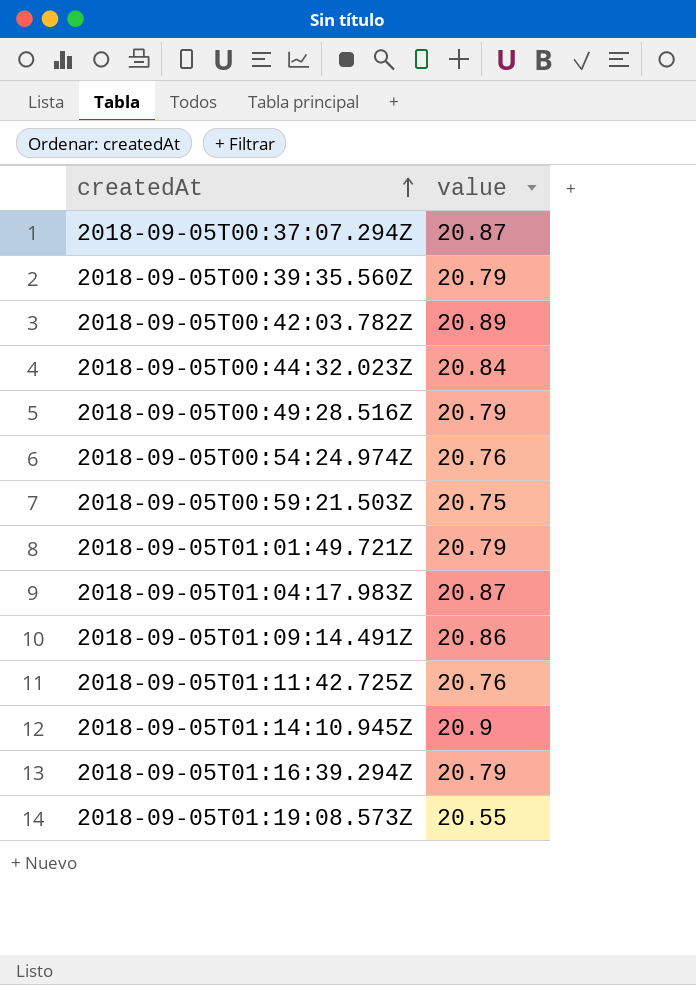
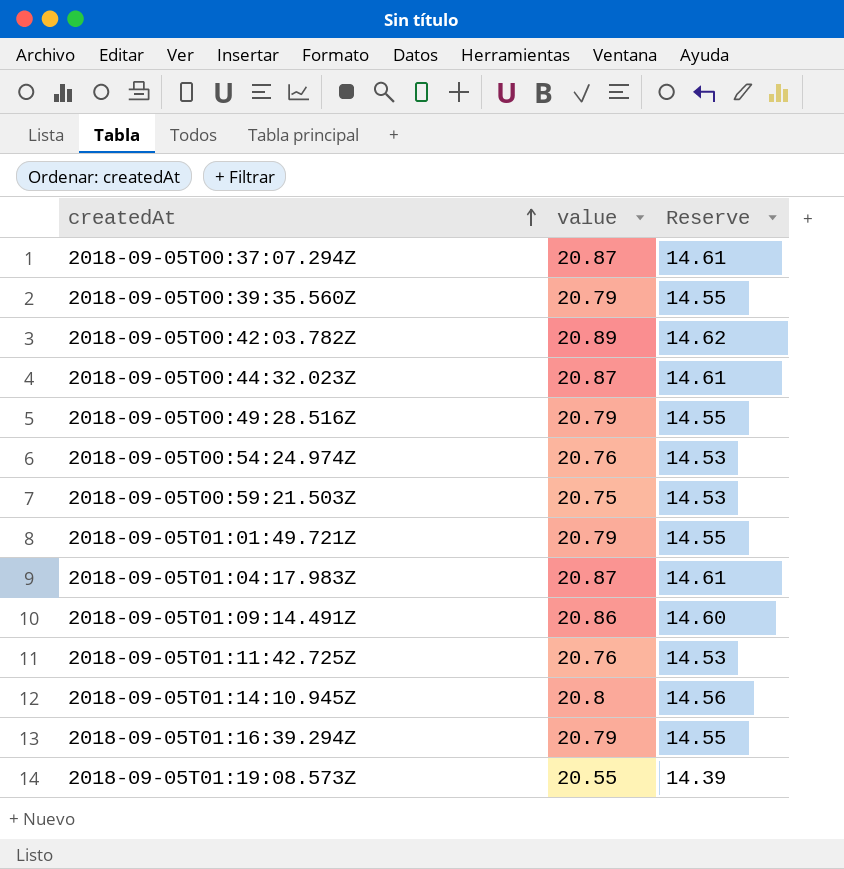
column Reserve | formula: none -> [value] * 0.7
2018-09-05T00:44:32.023Z | value: 20.84 -> 20.87
2018-09-05T01:14:10.945Z | value: 20.9 -> 20.8

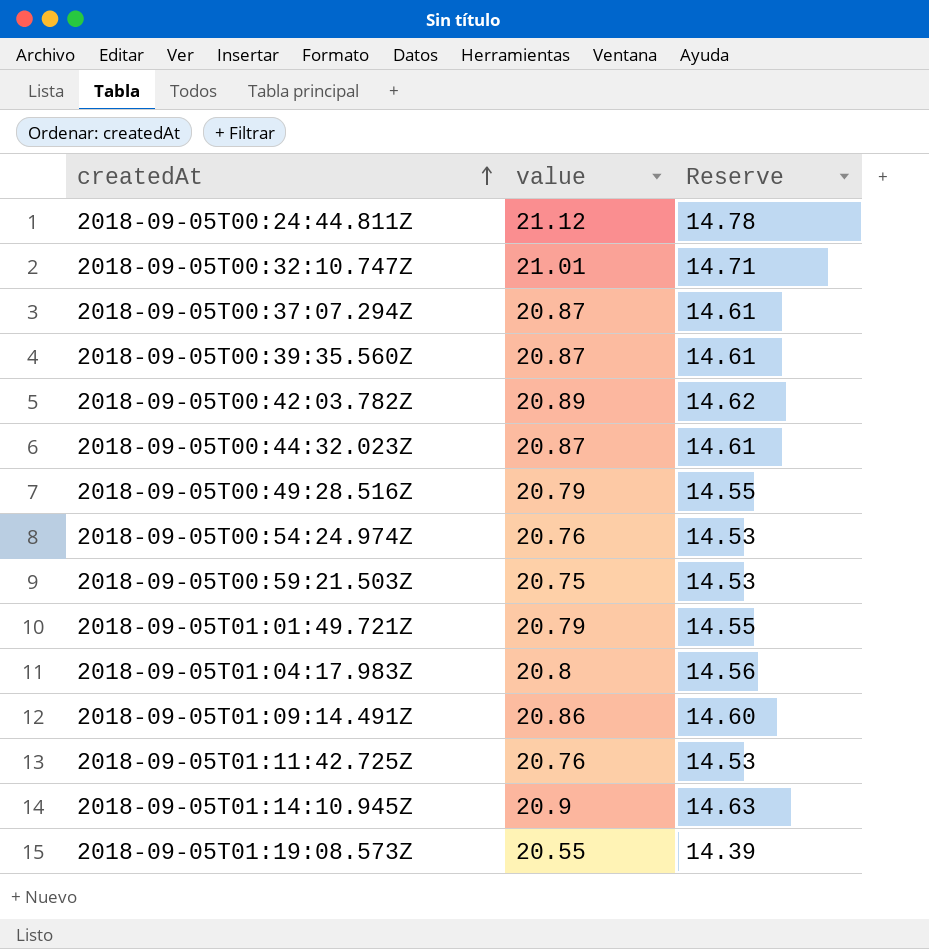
row 2018-09-05T01:16:39.294Z: 20.79 | 14.55 -> none
row 2018-09-05T00:24:44.811Z: none -> 21.12 | 14.78
row 2018-09-05T00:32:10.747Z: none -> 21.01 | 14.71
2018-09-05T00:39:35.560Z | value: 20.79 -> 20.87
2018-09-05T00:39:35.560Z | Reserve: 14.55 -> 14.61
2018-09-05T01:04:17.983Z | value: 20.87 -> 20.8
2018-09-05T01:04:17.983Z | Reserve: 14.61 -> 14.56
2018-09-05T01:14:10.945Z | value: 20.8 -> 20.9
2018-09-05T01:14:10.945Z | Reserve: 14.56 -> 14.63

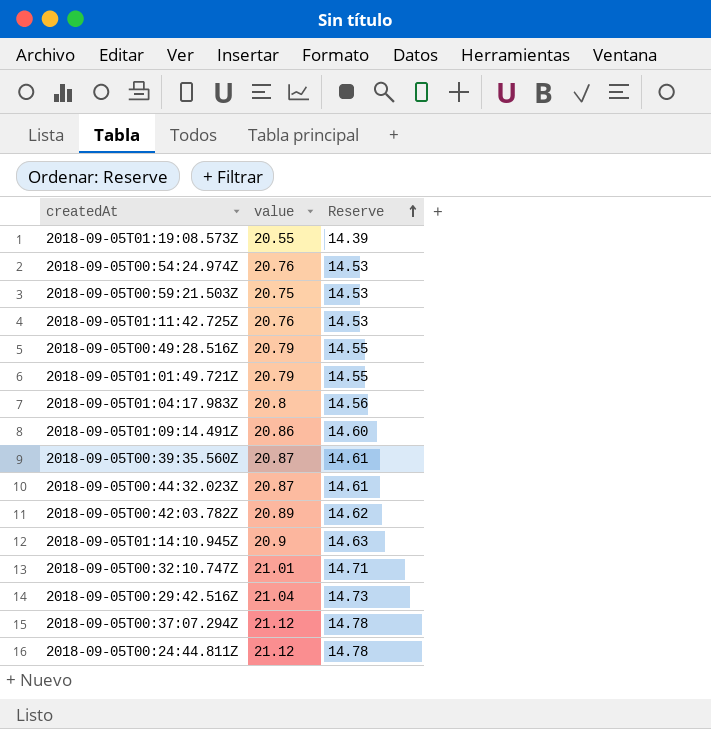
row order: createdAt ascending -> Reserve ascending
row 2018-09-05T00:29:42.516Z: none -> 21.04 | 14.73
2018-09-05T00:37:07.294Z | value: 20.87 -> 21.12
2018-09-05T00:37:07.294Z | Reserve: 14.61 -> 14.78

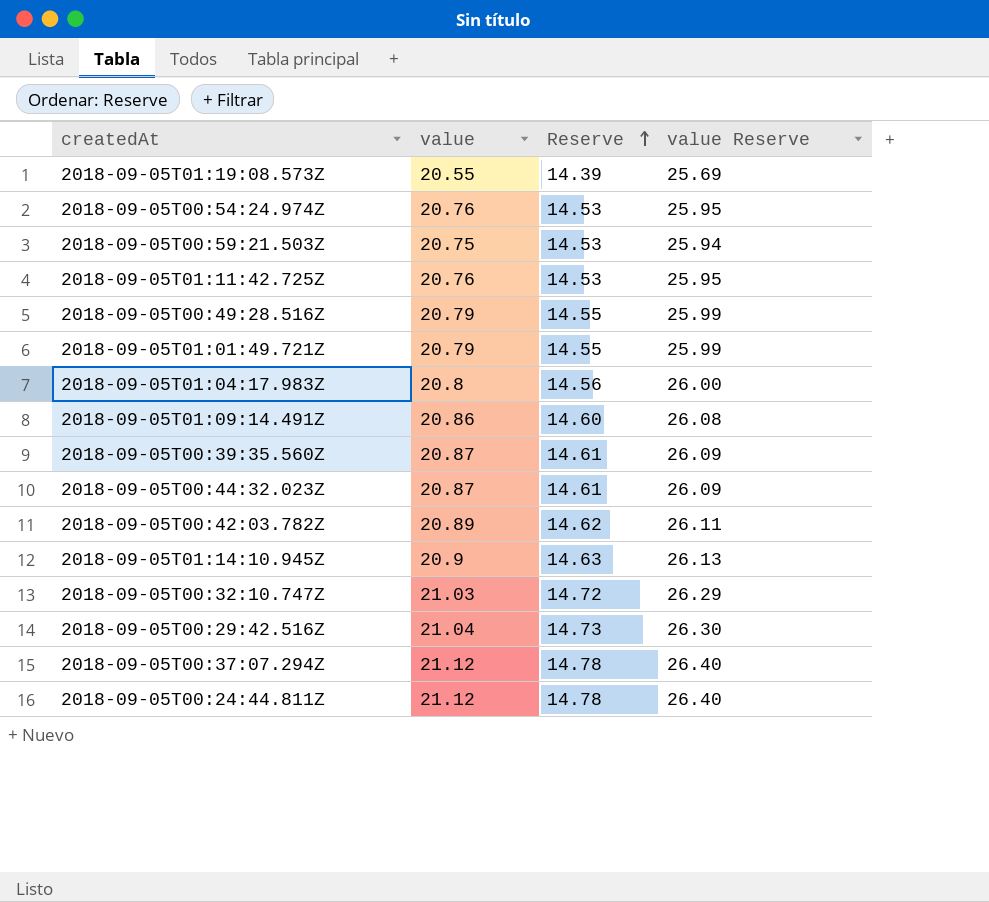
column value Reserve | formula: none -> [value] * 1.25
2018-09-05T00:32:10.747Z | value: 21.01 -> 21.03
2018-09-05T00:32:10.747Z | Reserve: 14.71 -> 14.72

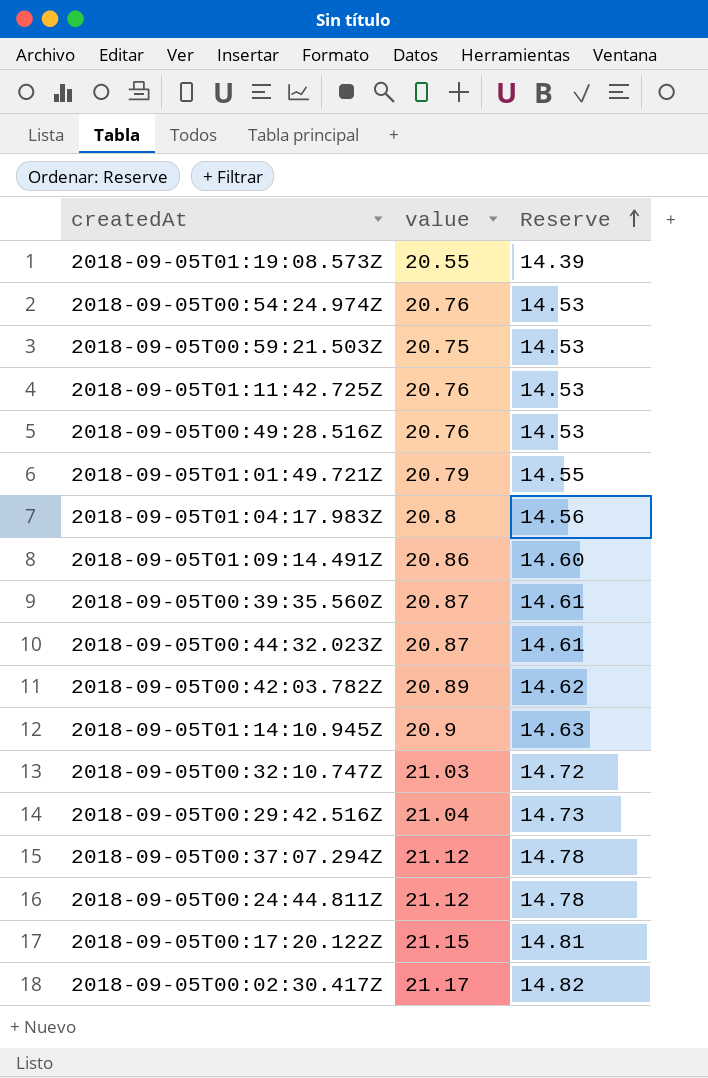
column value Reserve | formula: [value] * 1.25 -> none
2018-09-05T00:49:28.516Z | value: 20.79 -> 20.76
2018-09-05T00:49:28.516Z | Reserve: 14.55 -> 14.53
row 2018-09-05T00:17:20.122Z: none -> 21.15 | 14.81
row 2018-09-05T00:02:30.417Z: none -> 21.17 | 14.82

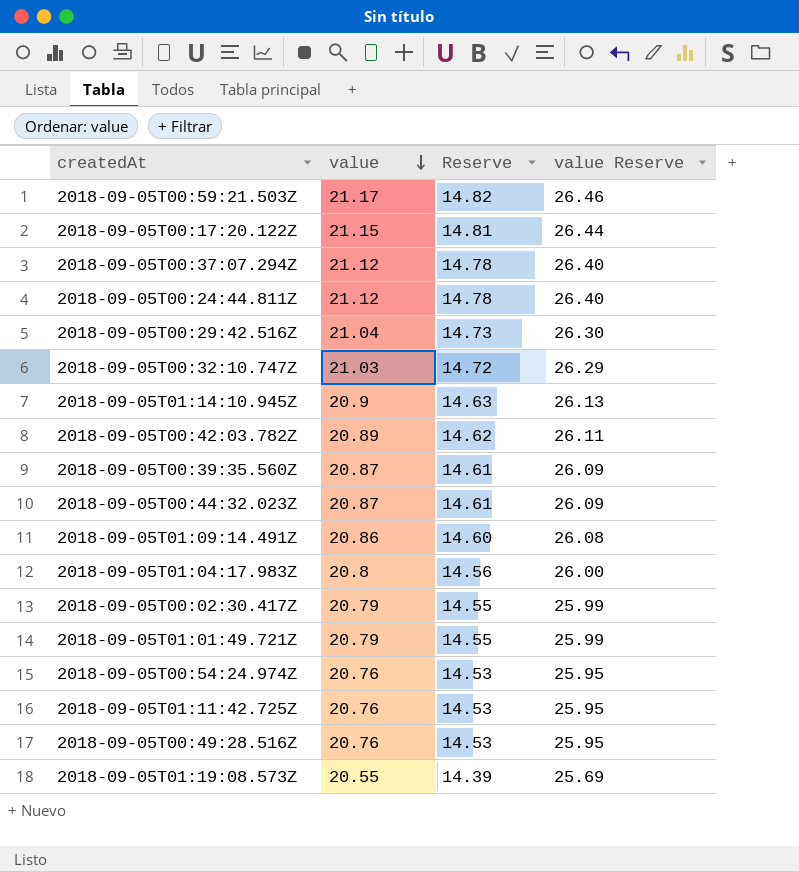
row order: Reserve ascending -> value descending
column value Reserve | formula: none -> [value] * 1.25
2018-09-05T00:59:21.503Z | value: 20.75 -> 21.17
2018-09-05T00:59:21.503Z | Reserve: 14.53 -> 14.82
2018-09-05T00:02:30.417Z | value: 21.17 -> 20.79
2018-09-05T00:02:30.417Z | Reserve: 14.82 -> 14.55

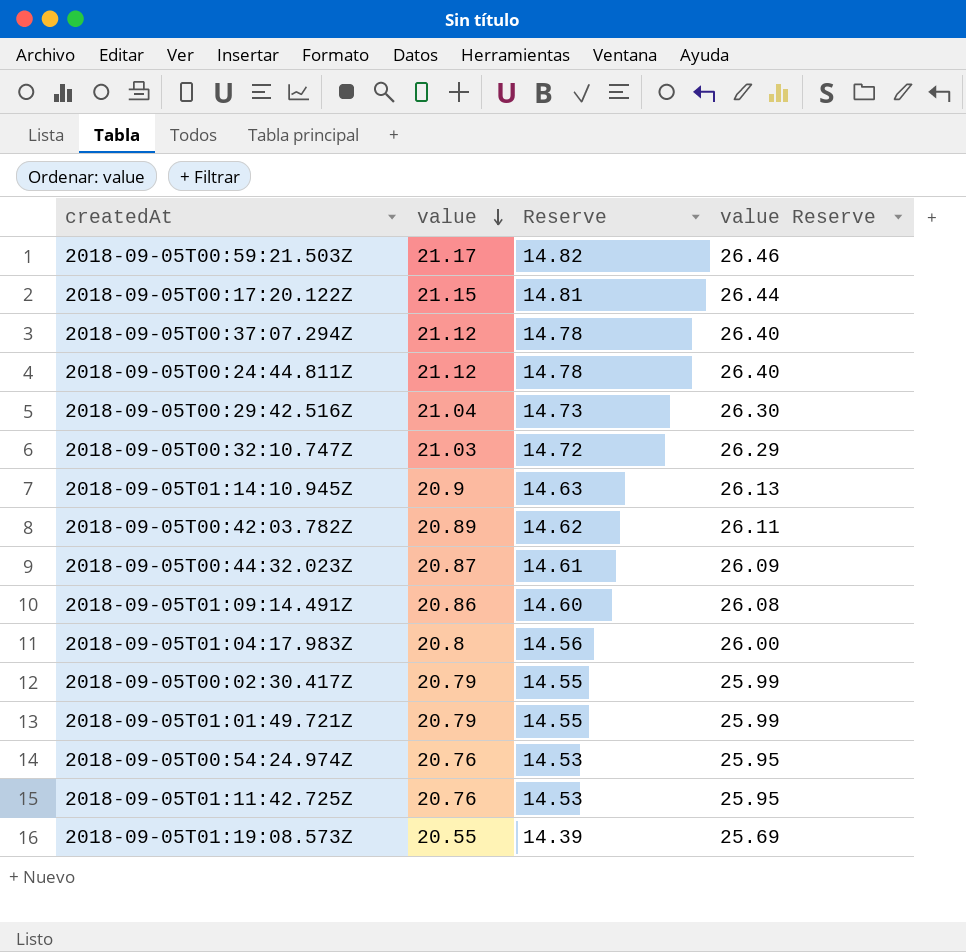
row 2018-09-05T00:39:35.560Z: 20.87 | 14.61 | 26.09 -> none
row 2018-09-05T00:49:28.516Z: 20.76 | 14.53 | 25.95 -> none

